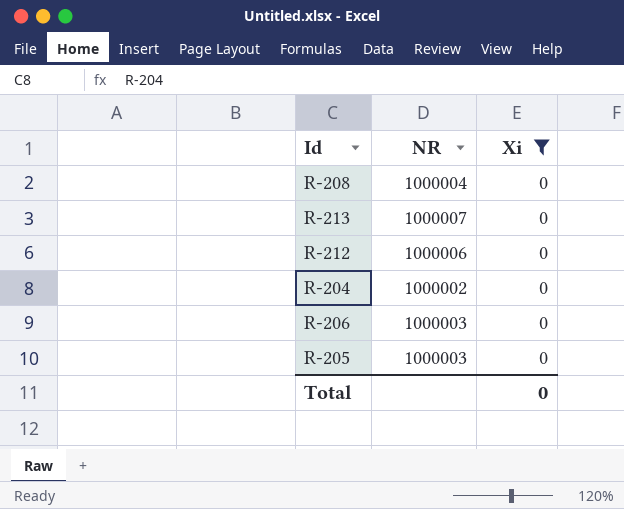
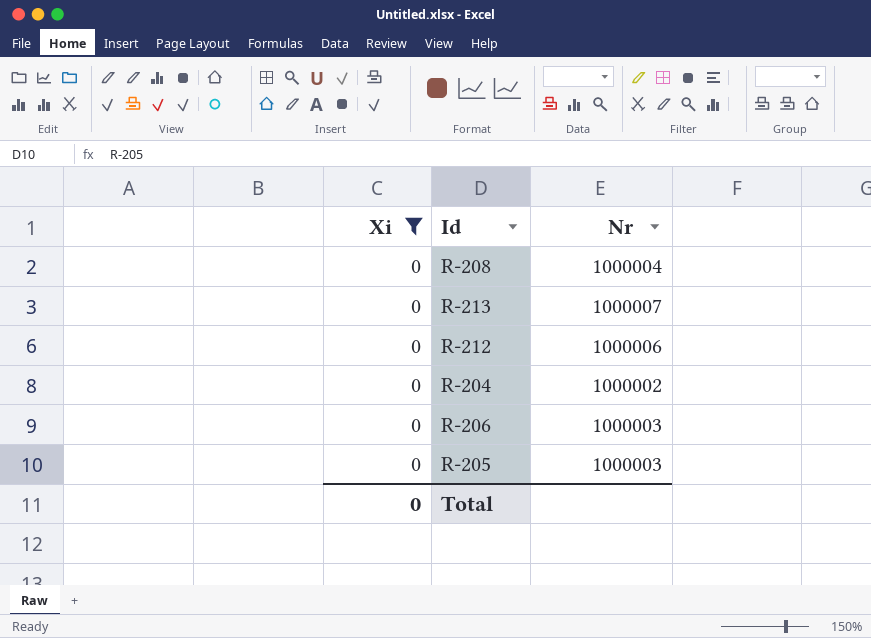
column Xi | position: 3 -> 1
column name: NR -> Nr

